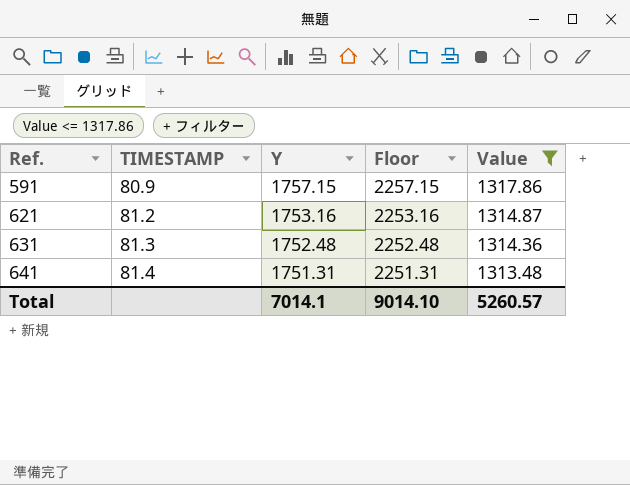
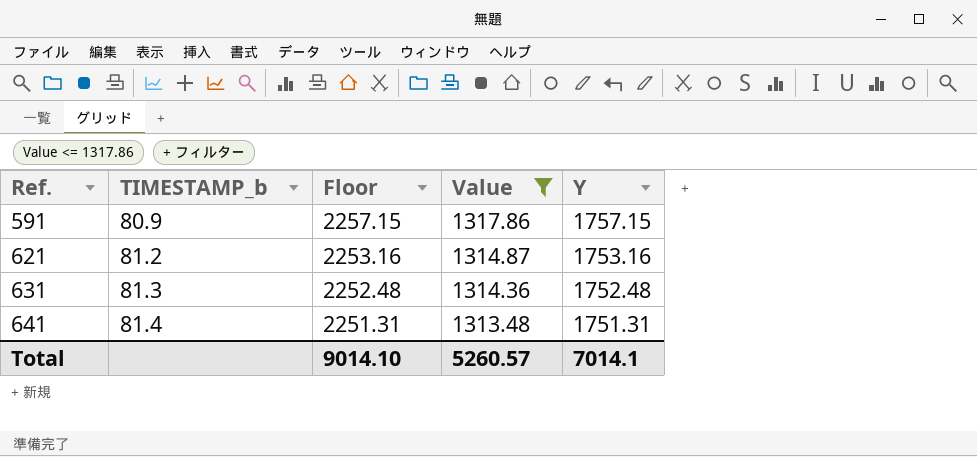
column name: TIMESTAMP -> TIMESTAMP_b
column Y | position: 3 -> 5

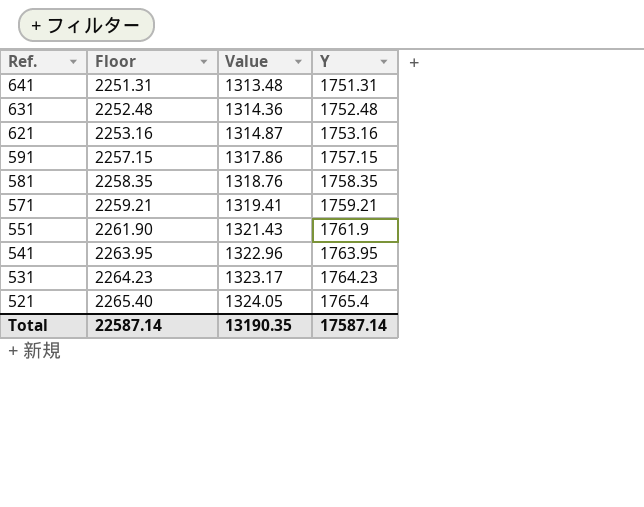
filter: Value <= 1317.86 -> none
row order: Ref. ascending -> Ref. descending
column TIMESTAMP_b | position: 2 -> none
Total | Floor: 9014.10 -> 22587.14
Total | Value: 5260.57 -> 13190.35
Total | Y: 7014.1 -> 17587.14

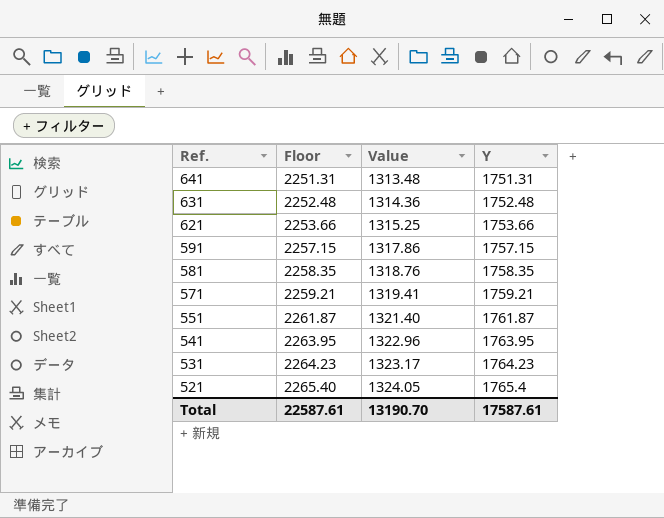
621 | Floor: 2253.16 -> 2253.66
621 | Value: 1314.87 -> 1315.25
621 | Y: 1753.16 -> 1753.66
551 | Floor: 2261.90 -> 2261.87
551 | Value: 1321.43 -> 1321.40
551 | Y: 1761.9 -> 1761.87
Total | Floor: 22587.14 -> 22587.61
Total | Value: 13190.35 -> 13190.70
Total | Y: 17587.14 -> 17587.61

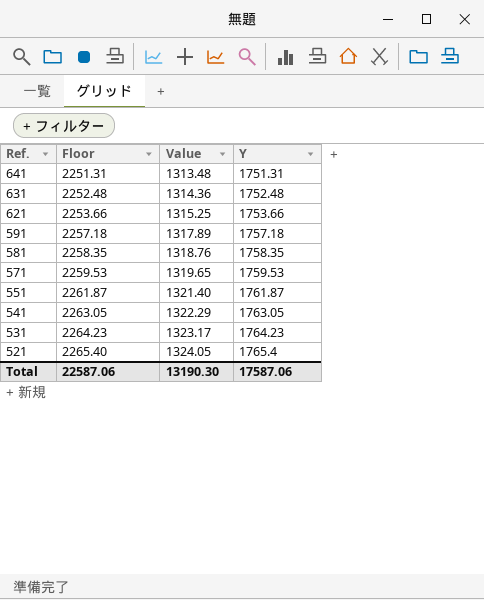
591 | Floor: 2257.15 -> 2257.18
591 | Value: 1317.86 -> 1317.89
591 | Y: 1757.15 -> 1757.18
571 | Floor: 2259.21 -> 2259.53
571 | Value: 1319.41 -> 1319.65
571 | Y: 1759.21 -> 1759.53
541 | Floor: 2263.95 -> 2263.05
541 | Value: 1322.96 -> 1322.29
541 | Y: 1763.95 -> 1763.05
Total | Floor: 22587.61 -> 22587.06
Total | Value: 13190.70 -> 13190.30
Total | Y: 17587.61 -> 17587.06

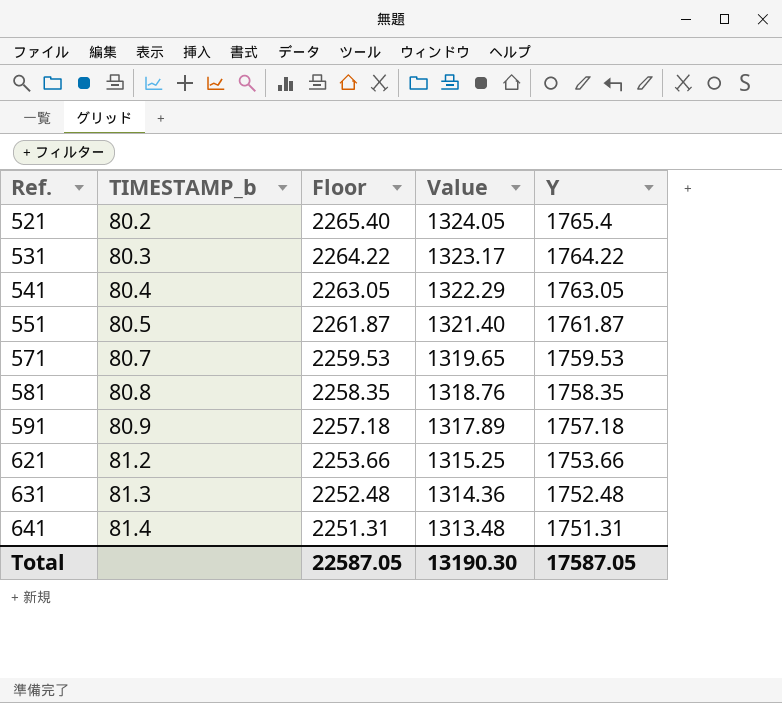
row order: Ref. descending -> Ref. ascending
column TIMESTAMP_b | position: none -> 2
531 | Floor: 2264.23 -> 2264.22
531 | Y: 1764.23 -> 1764.22
Total | Floor: 22587.06 -> 22587.05
Total | Y: 17587.06 -> 17587.05

